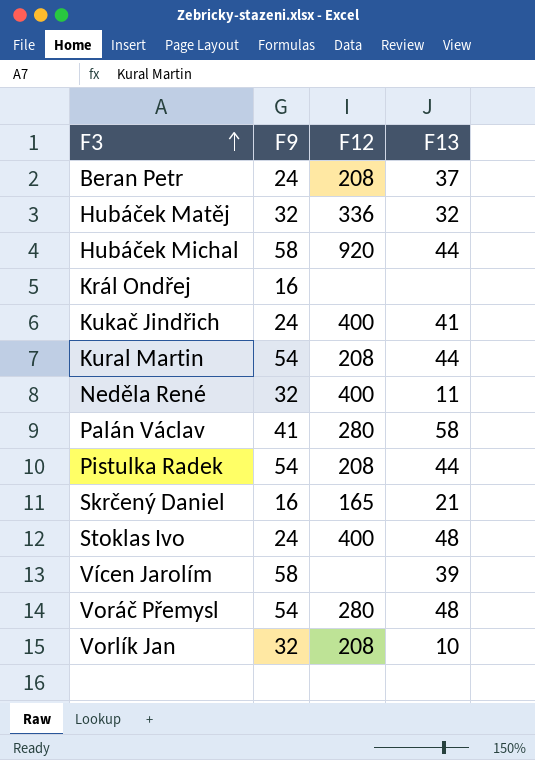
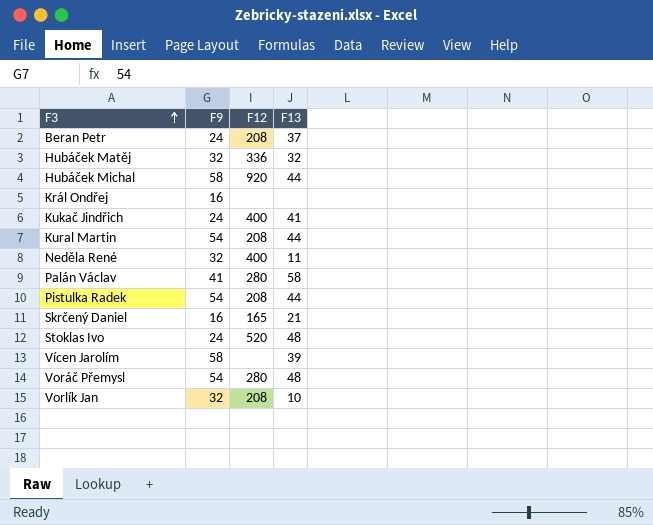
Stoklas Ivo | F12: 400 -> 520

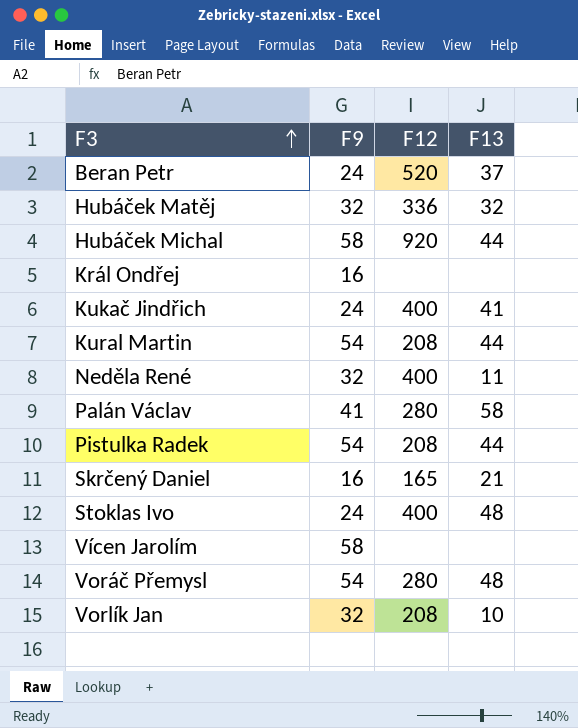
Beran Petr | F12: 208 -> 520
Stoklas Ivo | F12: 520 -> 400
Vícen Jarolím | F13: 39 -> none

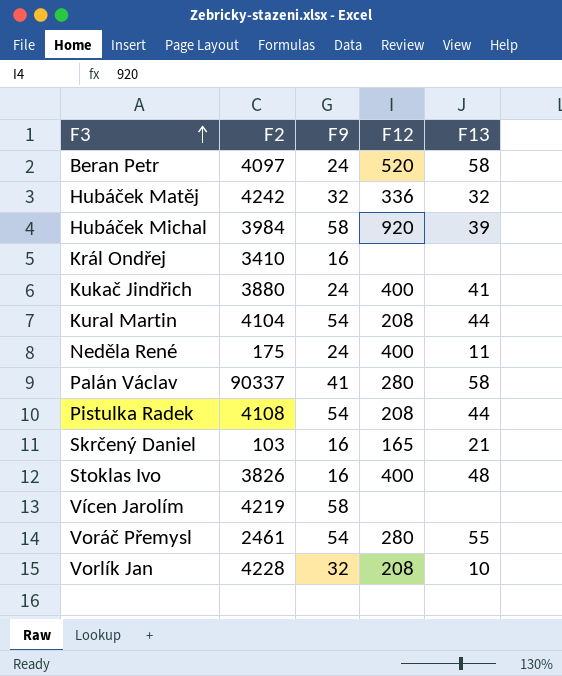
column F2 | position: none -> 2
Beran Petr | F13: 37 -> 58
Hubáček Michal | F13: 44 -> 39
Neděla René | F9: 32 -> 24
Stoklas Ivo | F9: 24 -> 16
Voráč Přemysl | F13: 48 -> 55

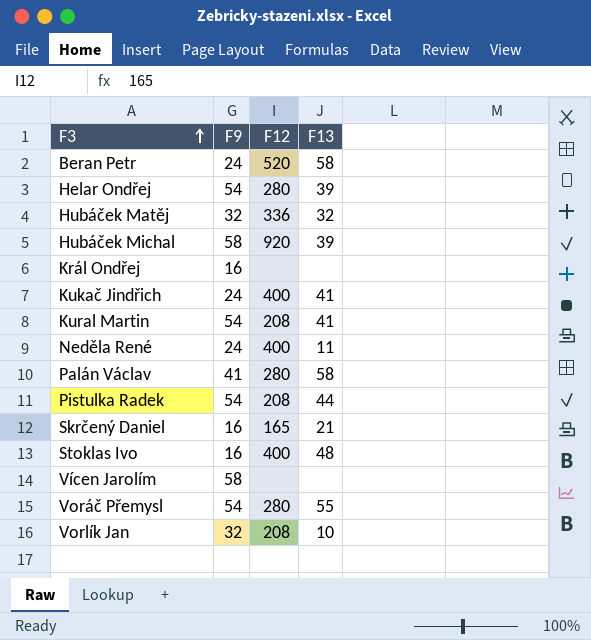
column F2 | position: 2 -> none
row Helar Ondřej: none -> 54 | 280 | 39
Kural Martin | F13: 44 -> 41

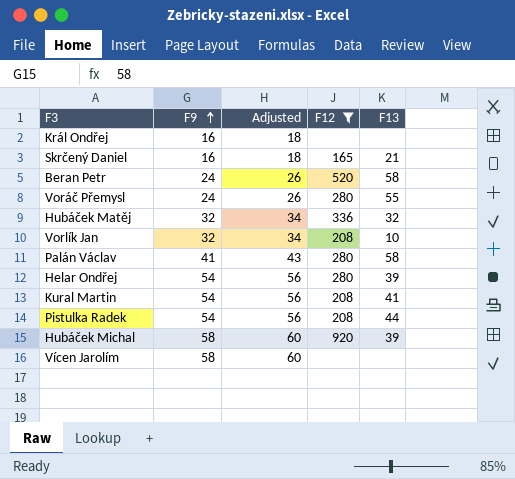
filter: none -> F12 != 400
row order: F3 ascending -> F9 ascending
column Adjusted | formula: none -> [F9] + 2
Voráč Přemysl | F9: 54 -> 24

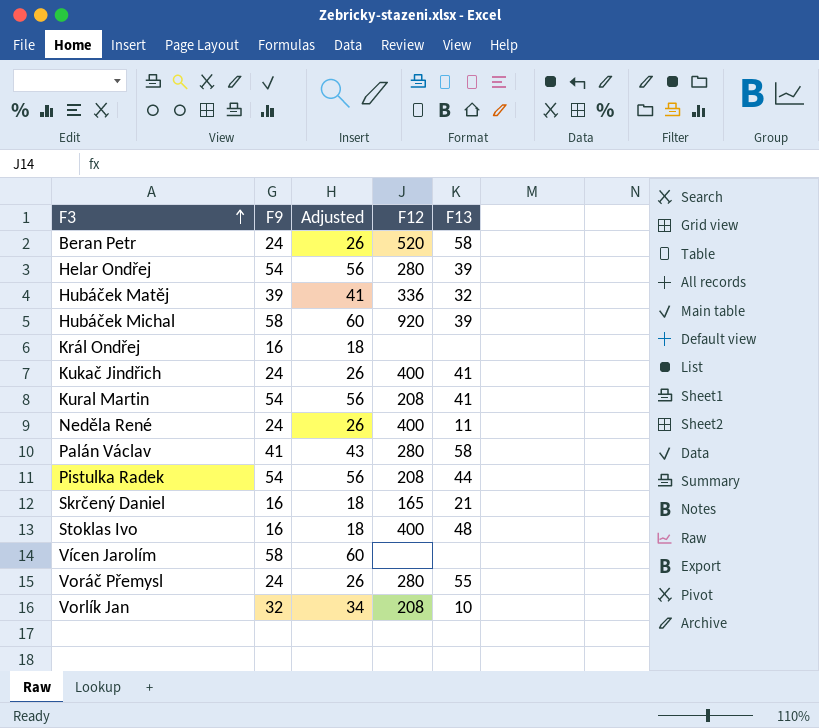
filter: F12 != 400 -> none
row order: F9 ascending -> F3 ascending
Hubáček Matěj | F9: 32 -> 39
Hubáček Matěj | Adjusted: 34 -> 41

